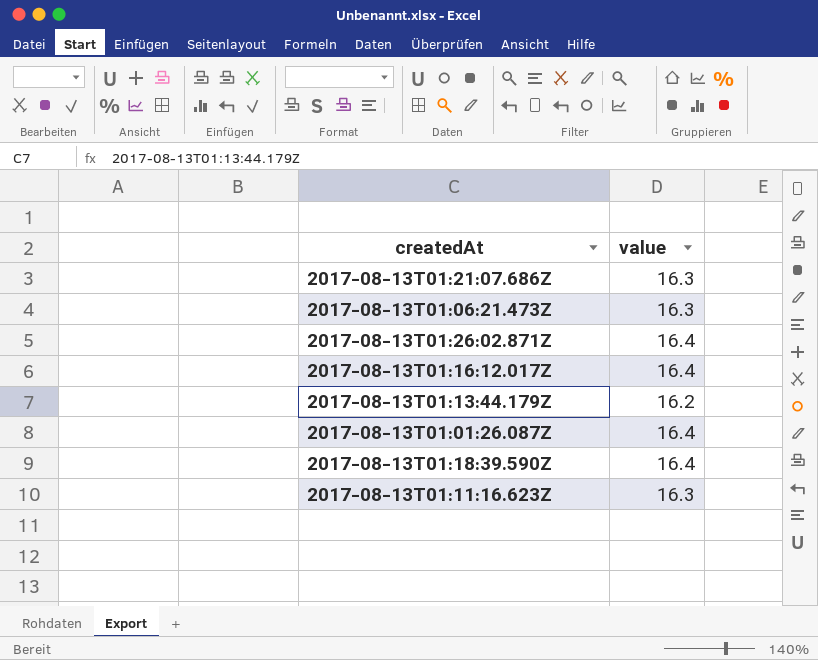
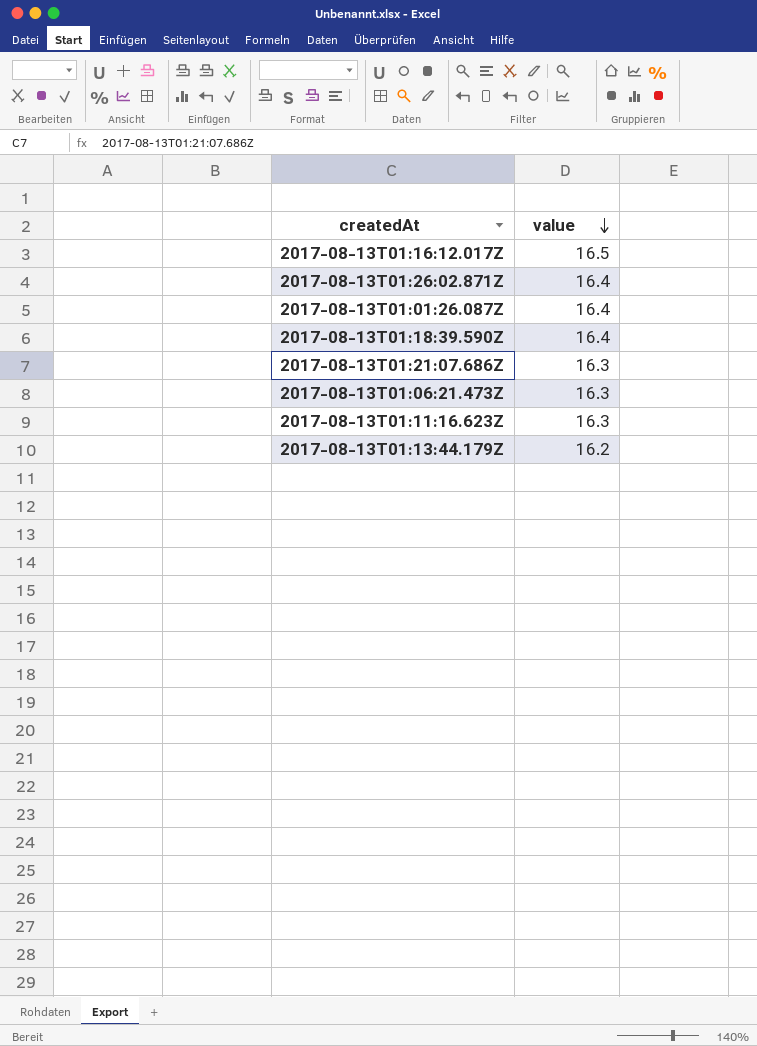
row order: none -> value descending
2017-08-13T01:16:12.017Z | value: 16.4 -> 16.5

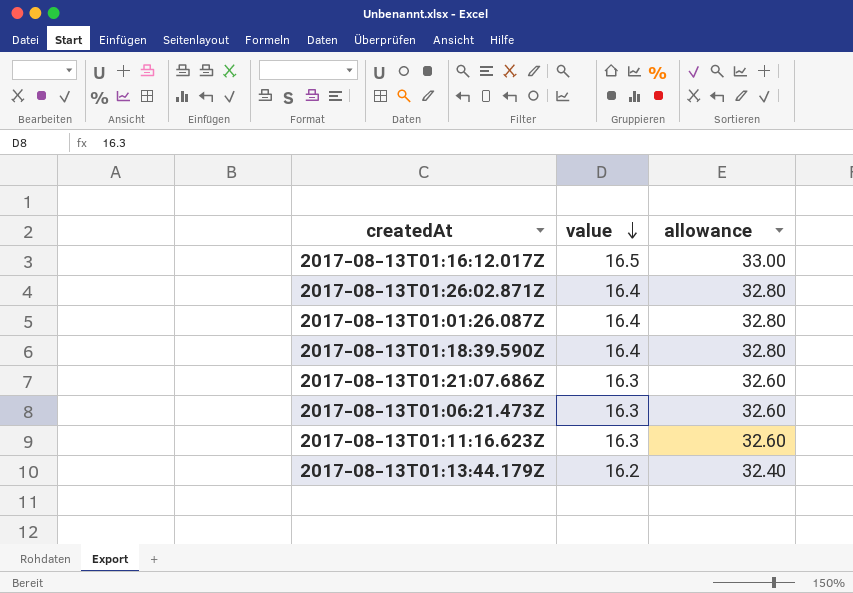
column allowance | formula: none -> [value] * 2

